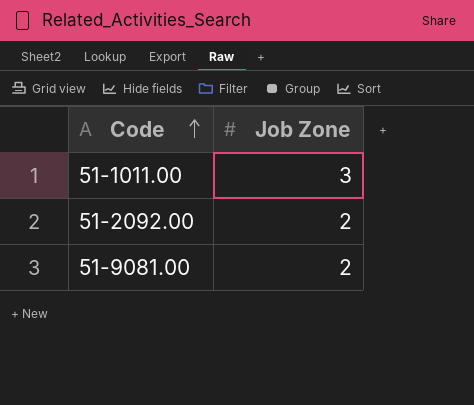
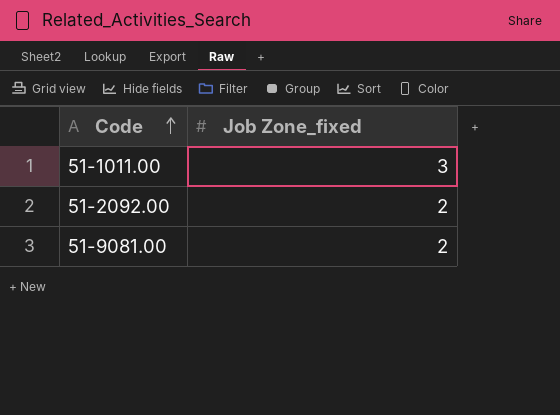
column name: Job Zone -> Job Zone_fixed

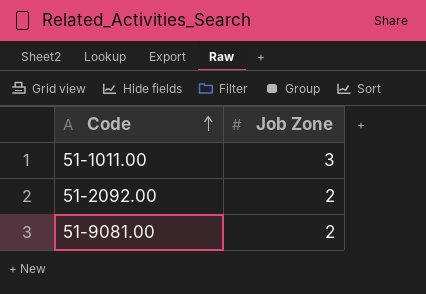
column name: Job Zone_fixed -> Job Zone

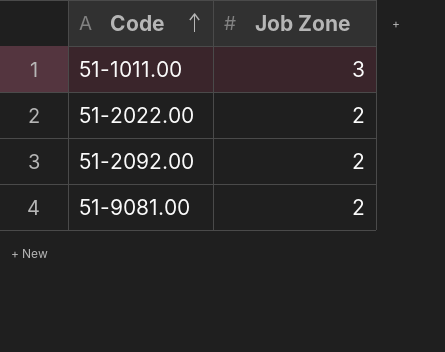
row 51-2022.00: none -> 2

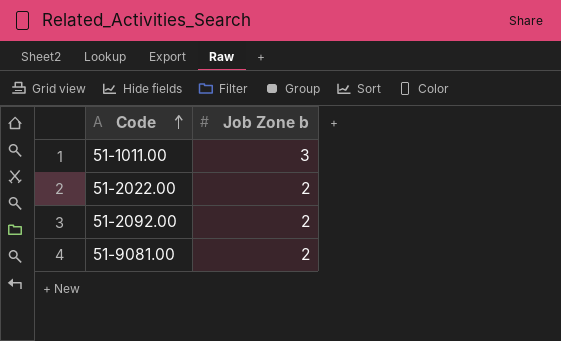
column name: Job Zone -> Job Zone b

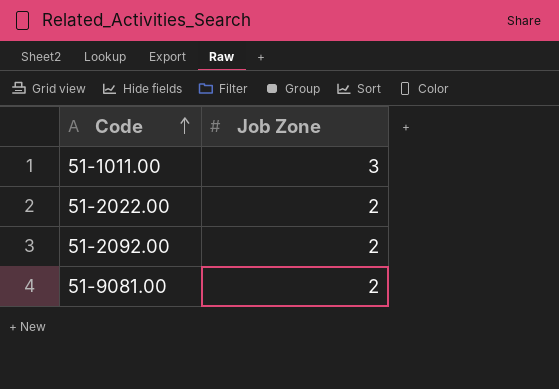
column name: Job Zone b -> Job Zone

